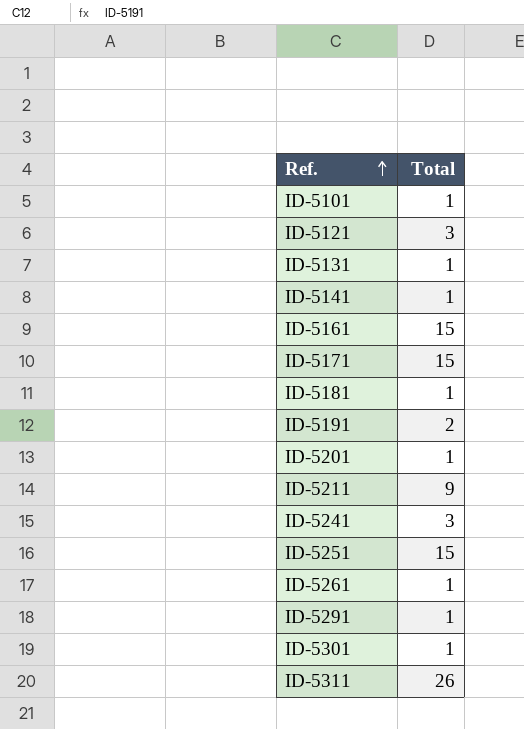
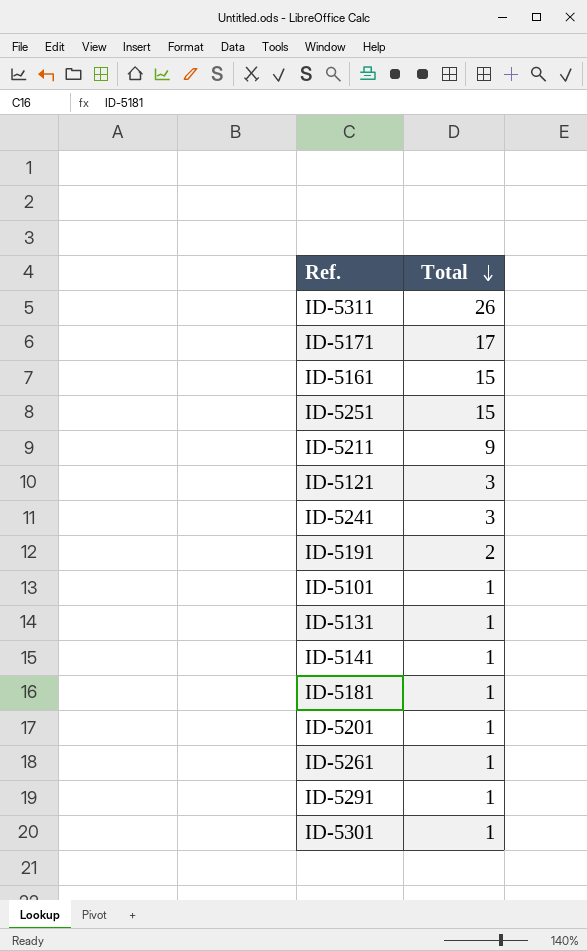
row order: Ref. ascending -> Total descending
ID-5171 | Total: 15 -> 17

